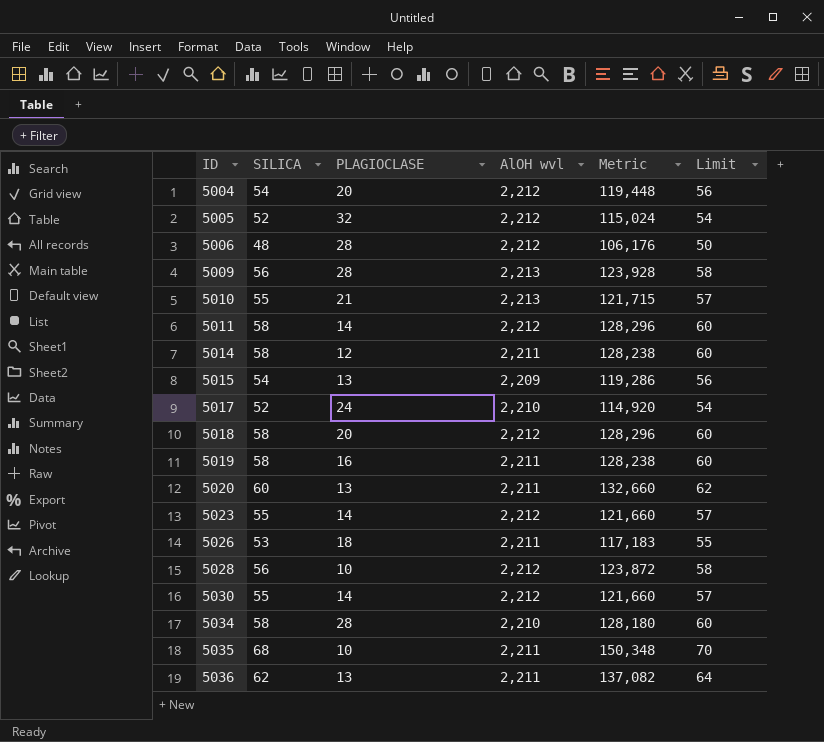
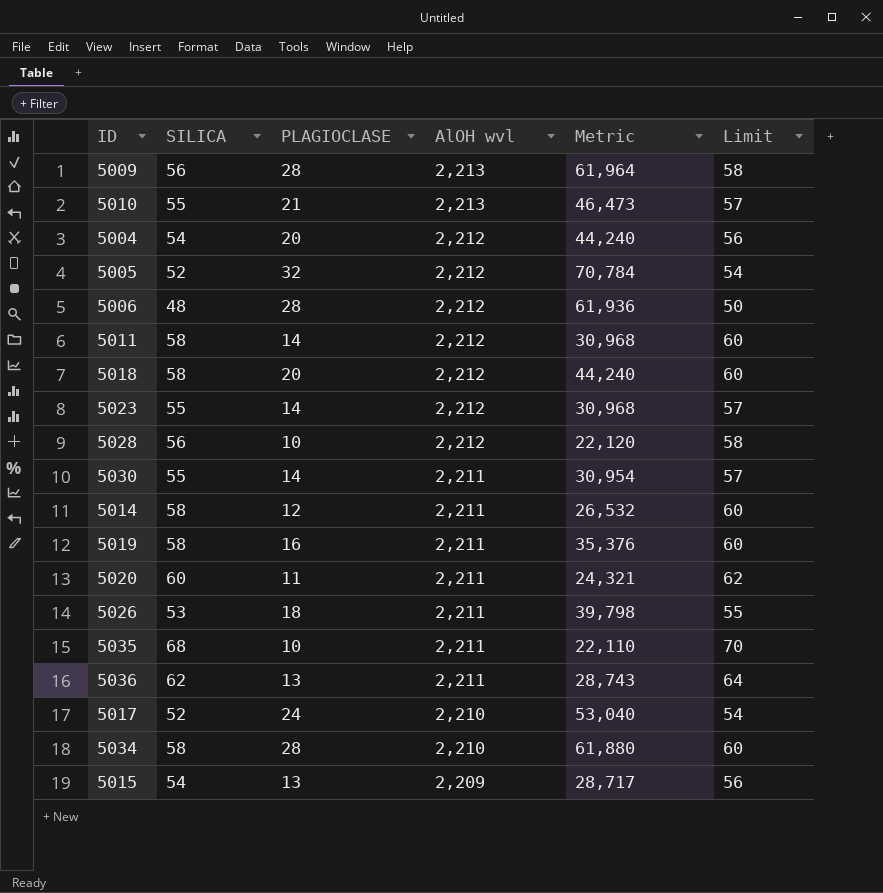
row order: ID ascending -> AlOH wvl descending
column Metric | formula: [SILICA] * [AlOH wvl] -> [PLAGIOCLASE] * [AlOH wvl]
5030 | AlOH wvl: 2,212 -> 2,211
5020 | PLAGIOCLASE: 13 -> 11

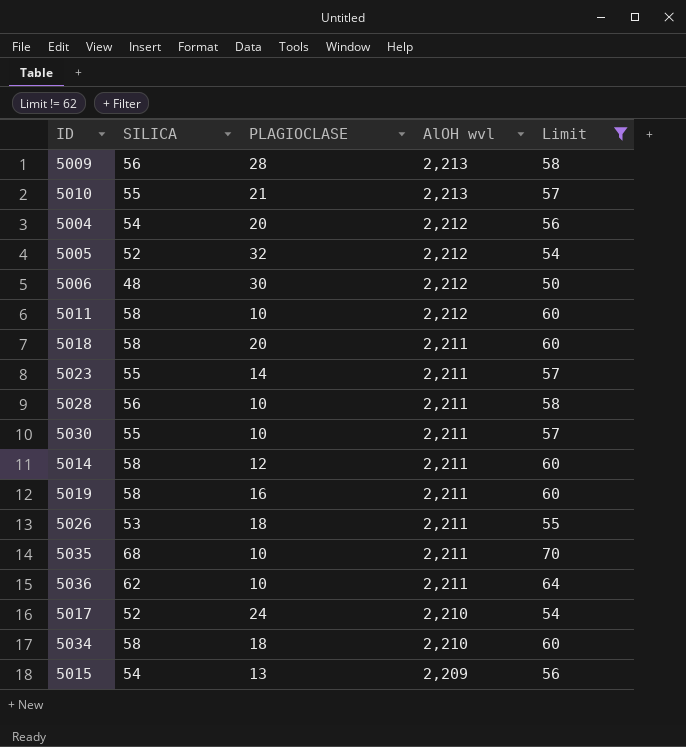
filter: none -> Limit != 62
column Metric | formula: [PLAGIOCLASE] * [AlOH wvl] -> none
5006 | PLAGIOCLASE: 28 -> 30
5011 | PLAGIOCLASE: 14 -> 10
5018 | AlOH wvl: 2,212 -> 2,211
5023 | AlOH wvl: 2,212 -> 2,211
5028 | AlOH wvl: 2,212 -> 2,211
5030 | PLAGIOCLASE: 14 -> 10
5036 | PLAGIOCLASE: 13 -> 10
5034 | PLAGIOCLASE: 28 -> 18

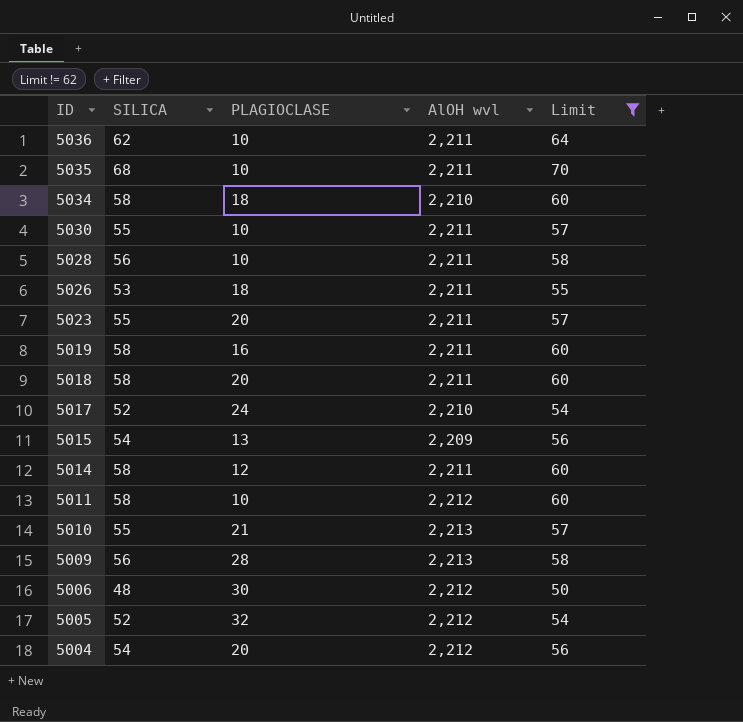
row order: AlOH wvl descending -> ID descending
5023 | PLAGIOCLASE: 14 -> 20

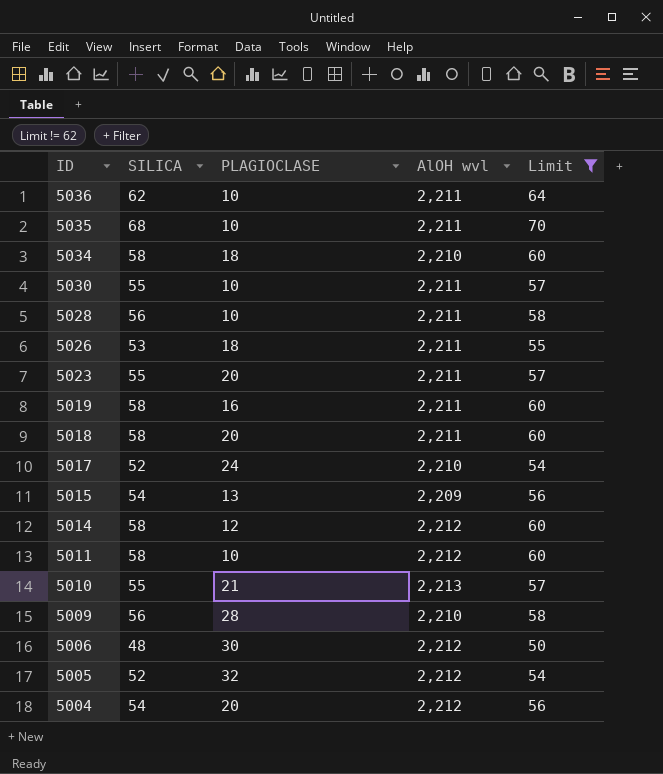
5014 | AlOH wvl: 2,211 -> 2,212
5009 | AlOH wvl: 2,213 -> 2,210

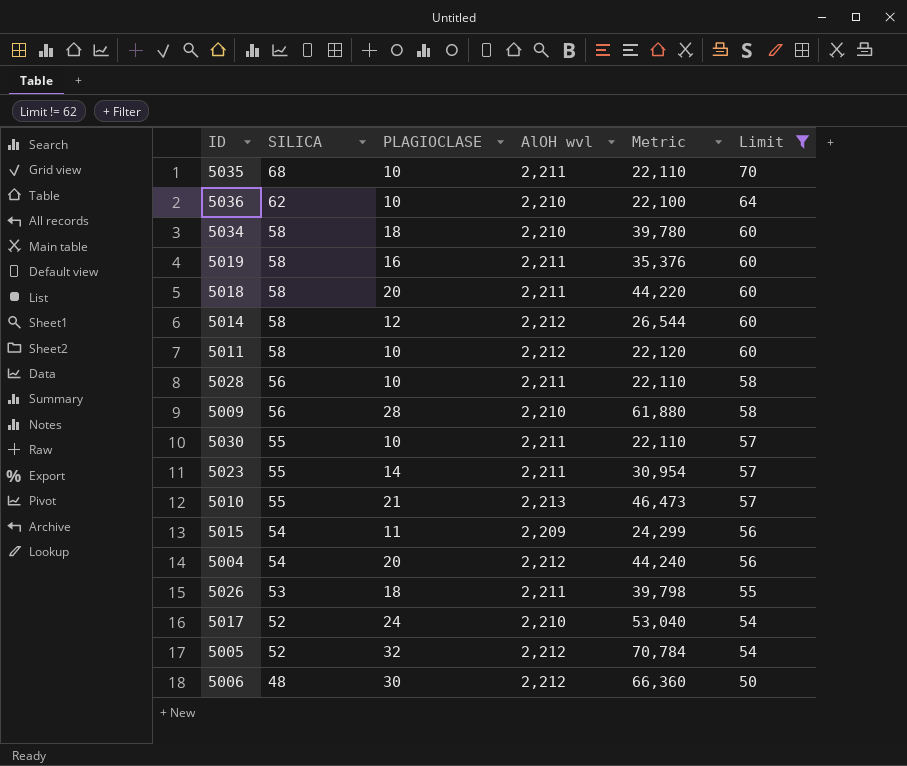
row order: ID descending -> SILICA descending
column Metric | formula: none -> [PLAGIOCLASE] * [AlOH wvl]
5036 | AlOH wvl: 2,211 -> 2,210
5023 | PLAGIOCLASE: 20 -> 14
5015 | PLAGIOCLASE: 13 -> 11

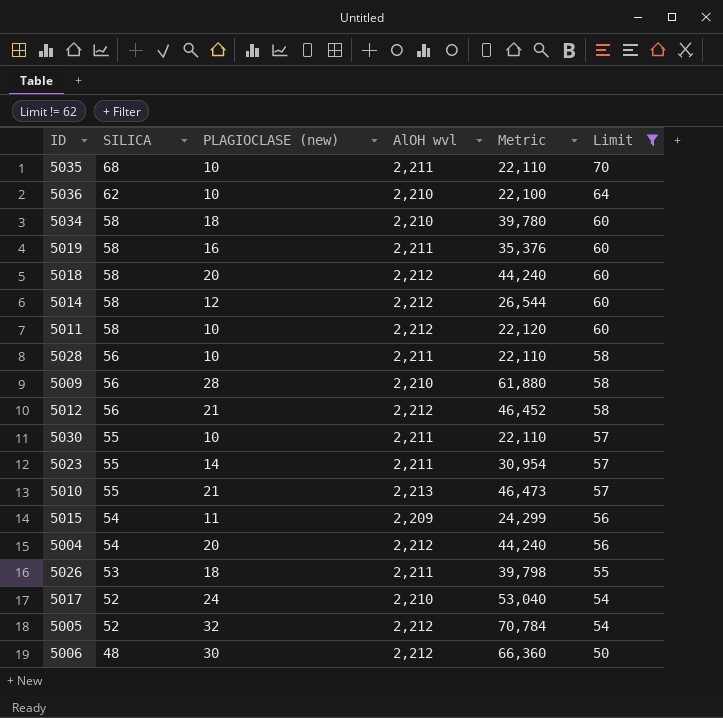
column name: PLAGIOCLASE -> PLAGIOCLASE (new)
5018 | AlOH wvl: 2,211 -> 2,212
5018 | Metric: 44,220 -> 44,240
row 5012: none -> 56 | 21 | 2,212 | 46,452 | 58

